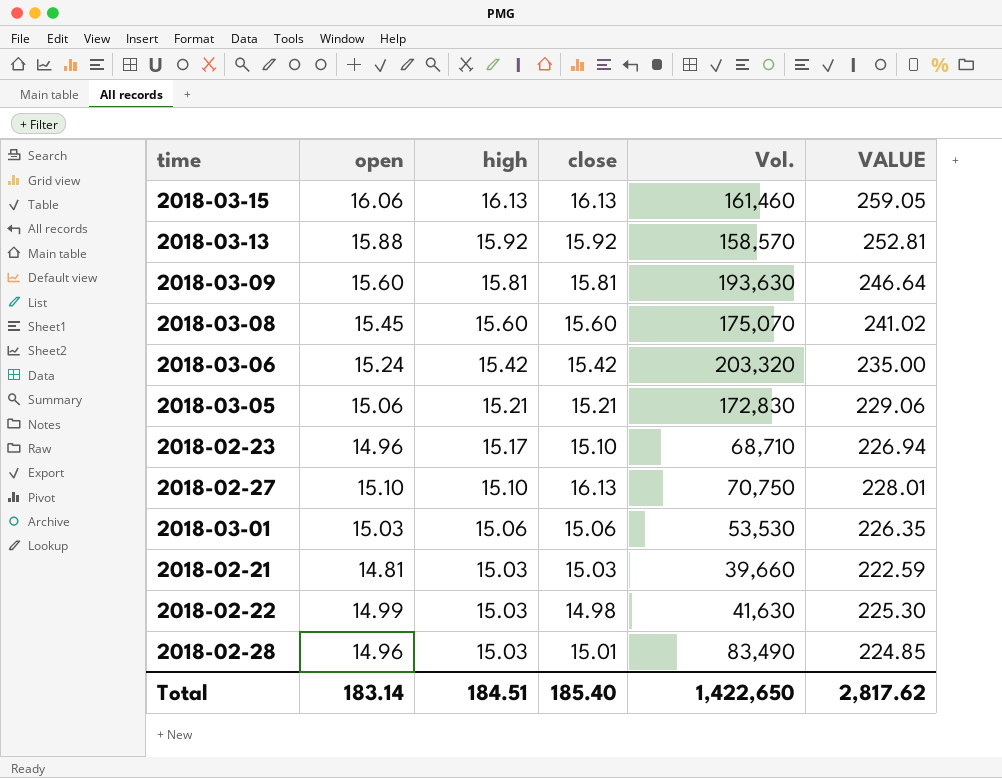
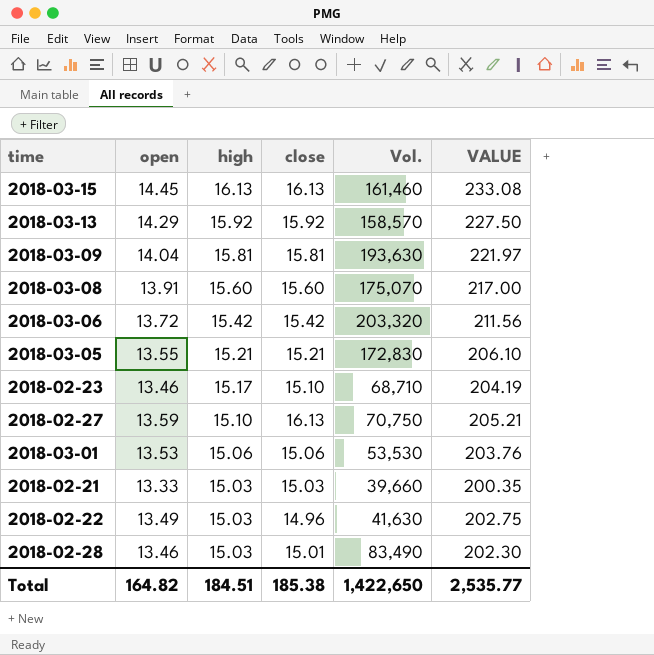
2018-03-15 | open: 16.06 -> 14.45
2018-03-15 | VALUE: 259.05 -> 233.08
2018-03-13 | open: 15.88 -> 14.29
2018-03-13 | VALUE: 252.81 -> 227.50
2018-03-09 | open: 15.60 -> 14.04
2018-03-09 | VALUE: 246.64 -> 221.97
2018-03-08 | open: 15.45 -> 13.91
2018-03-08 | VALUE: 241.02 -> 217.00
2018-03-06 | open: 15.24 -> 13.72
2018-03-06 | VALUE: 235.00 -> 211.56
2018-03-05 | open: 15.06 -> 13.55
2018-03-05 | VALUE: 229.06 -> 206.10
2018-02-23 | open: 14.96 -> 13.46
2018-02-23 | VALUE: 226.94 -> 204.19
2018-02-27 | open: 15.10 -> 13.59
2018-02-27 | VALUE: 228.01 -> 205.21
2018-03-01 | open: 15.03 -> 13.53
2018-03-01 | VALUE: 226.35 -> 203.76
2018-02-21 | open: 14.81 -> 13.33
2018-02-21 | VALUE: 222.59 -> 200.35
2018-02-22 | open: 14.99 -> 13.49
2018-02-22 | close: 14.98 -> 14.96
2018-02-22 | VALUE: 225.30 -> 202.75
2018-02-28 | open: 14.96 -> 13.46
2018-02-28 | VALUE: 224.85 -> 202.30
Total | open: 183.14 -> 164.82
Total | close: 185.40 -> 185.38
Total | VALUE: 2,817.62 -> 2,535.77

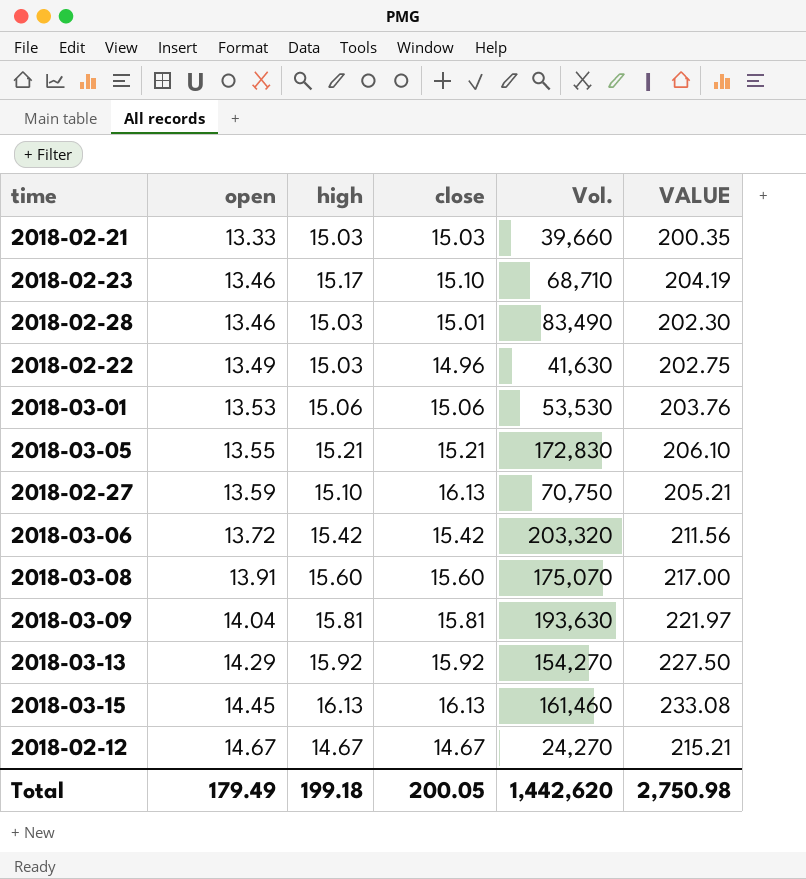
row order: high descending -> open ascending
2018-03-13 | Vol.: 158,570 -> 154,270
row 2018-02-12: none -> 14.67 | 14.67 | 14.67 | 24,270 | 215.21
Total | open: 164.82 -> 179.49
Total | high: 184.51 -> 199.18
Total | close: 185.38 -> 200.05
Total | Vol.: 1,422,650 -> 1,442,620
Total | VALUE: 2,535.77 -> 2,750.98

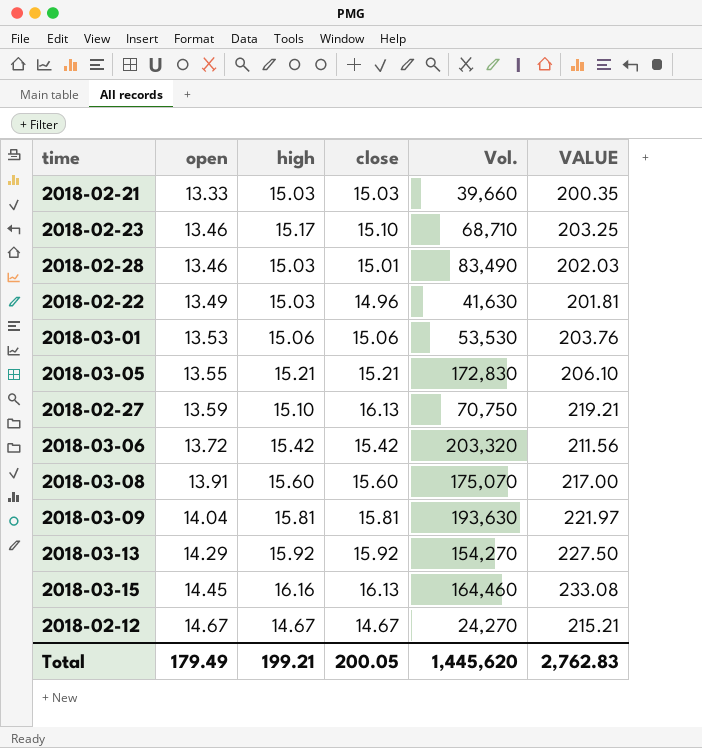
column VALUE | formula: [open] * [high] -> [open] * [close]
2018-03-15 | high: 16.13 -> 16.16
2018-03-15 | Vol.: 161,460 -> 164,460
Total | high: 199.18 -> 199.21
Total | Vol.: 1,442,620 -> 1,445,620
Total | VALUE: 2,750.98 -> 2,762.83

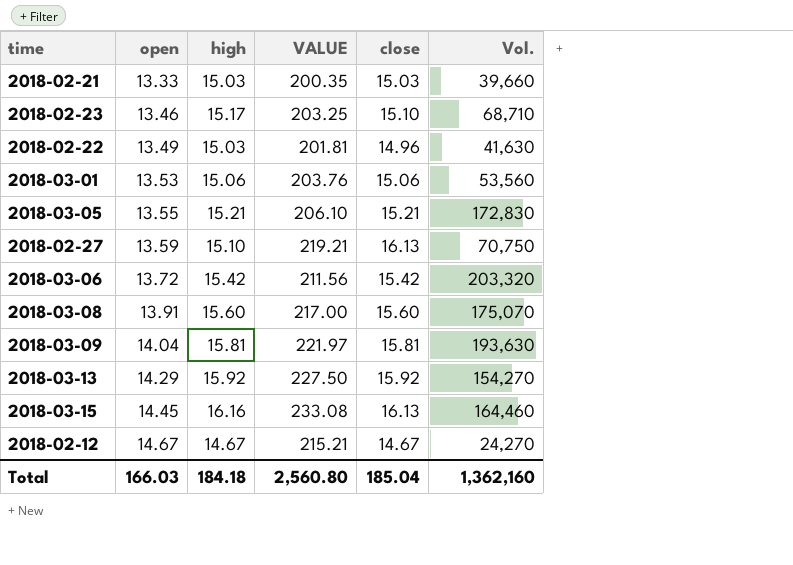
column VALUE | position: 6 -> 4
row 2018-02-28: 13.46 | 15.03 | 15.01 | 83,490 | 202.03 -> none
2018-03-01 | Vol.: 53,530 -> 53,560
Total | open: 179.49 -> 166.03
Total | high: 199.21 -> 184.18
Total | VALUE: 2,762.83 -> 2,560.80
Total | close: 200.05 -> 185.04
Total | Vol.: 1,445,620 -> 1,362,160

